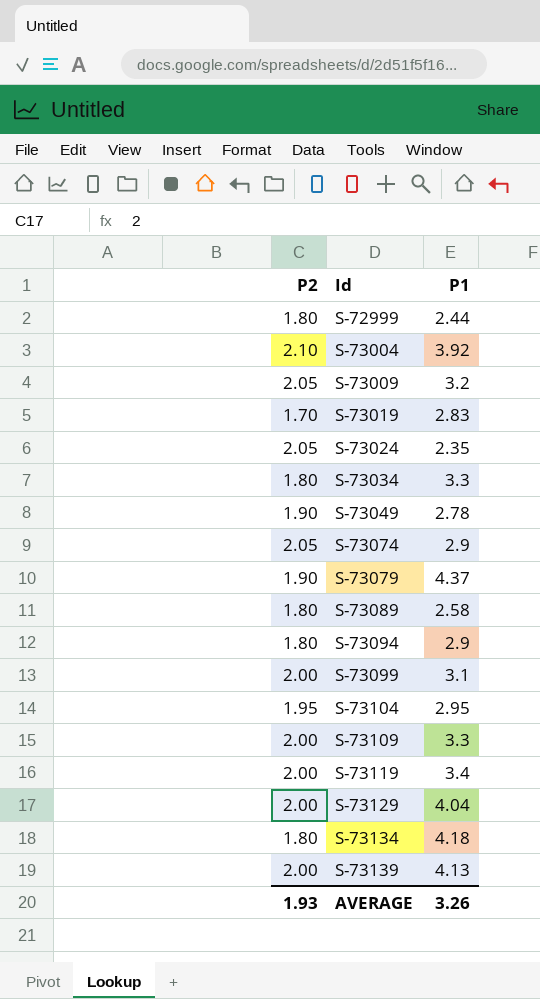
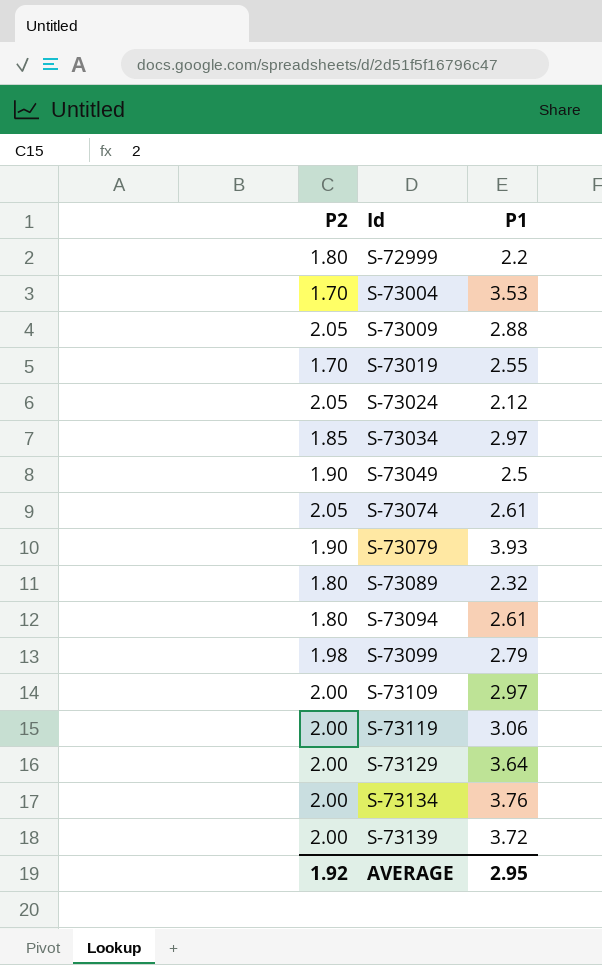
row S-73104: 1.95 | 2.95 -> none
S-72999 | P1: 2.44 -> 2.2
S-73004 | P2: 2.10 -> 1.70
S-73004 | P1: 3.92 -> 3.53
S-73009 | P1: 3.2 -> 2.88
S-73019 | P1: 2.83 -> 2.55
S-73024 | P1: 2.35 -> 2.12
S-73034 | P2: 1.80 -> 1.85
S-73034 | P1: 3.3 -> 2.97
S-73049 | P1: 2.78 -> 2.5
S-73074 | P1: 2.9 -> 2.61
S-73079 | P1: 4.37 -> 3.93
S-73089 | P1: 2.58 -> 2.32
S-73094 | P1: 2.9 -> 2.61
S-73099 | P2: 2.00 -> 1.98
S-73099 | P1: 3.1 -> 2.79
S-73109 | P1: 3.3 -> 2.97
S-73119 | P1: 3.4 -> 3.06
S-73129 | P1: 4.04 -> 3.64
S-73134 | P2: 1.80 -> 2.00
S-73134 | P1: 4.18 -> 3.76
S-73139 | P1: 4.13 -> 3.72
AVERAGE | P2: 1.93 -> 1.92
AVERAGE | P1: 3.26 -> 2.95

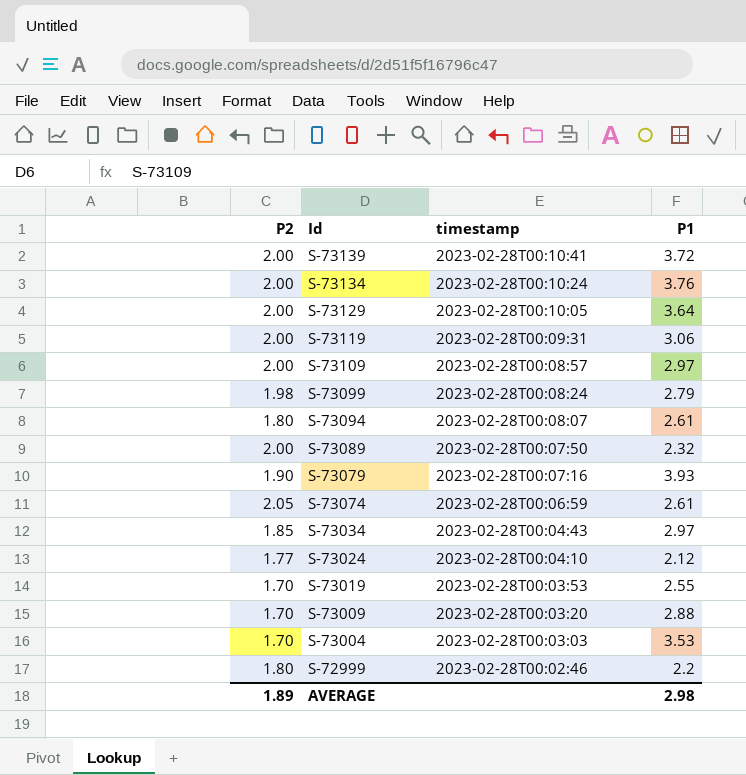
row order: Id ascending -> Id descending
column timestamp | position: none -> 3
row S-73049: 1.90 | 2.5 -> none
S-73089 | P2: 1.80 -> 2.00
S-73024 | P2: 2.05 -> 1.77
S-73009 | P2: 2.05 -> 1.70
AVERAGE | P2: 1.92 -> 1.89
AVERAGE | P1: 2.95 -> 2.98

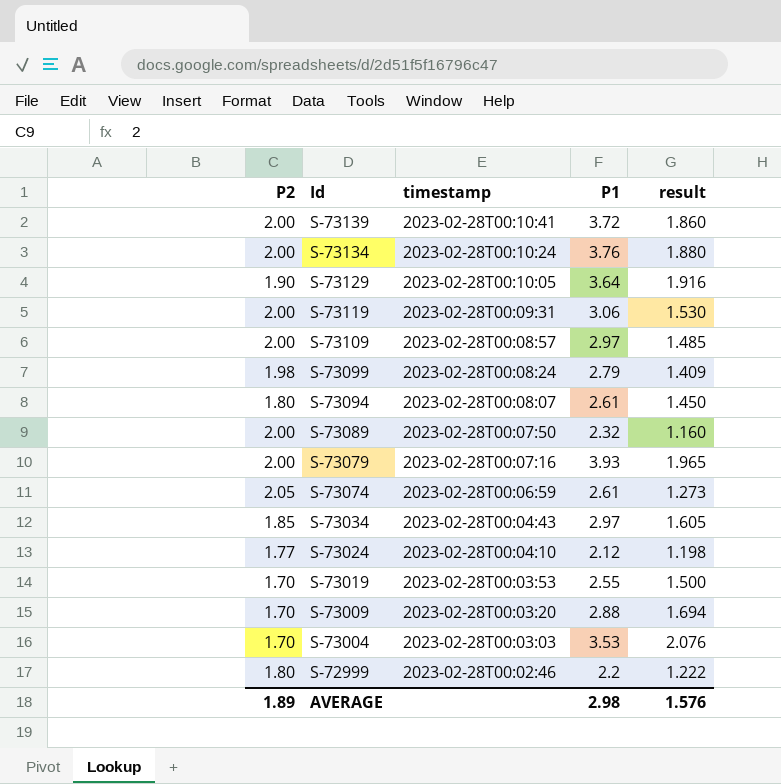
column result | formula: none -> [P1] / [P2]
S-73129 | P2: 2.00 -> 1.90
S-73079 | P2: 1.90 -> 2.00

